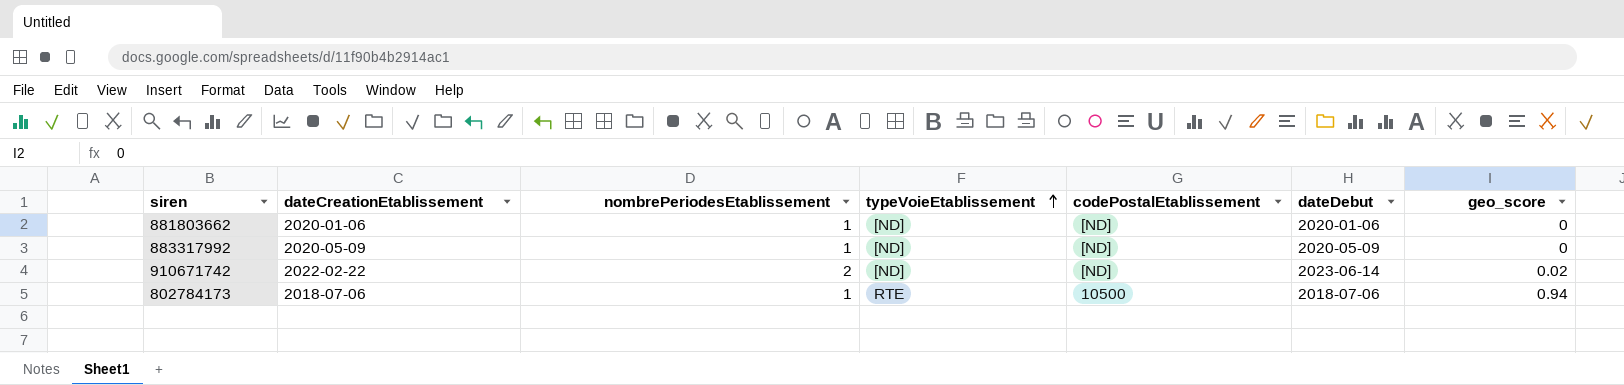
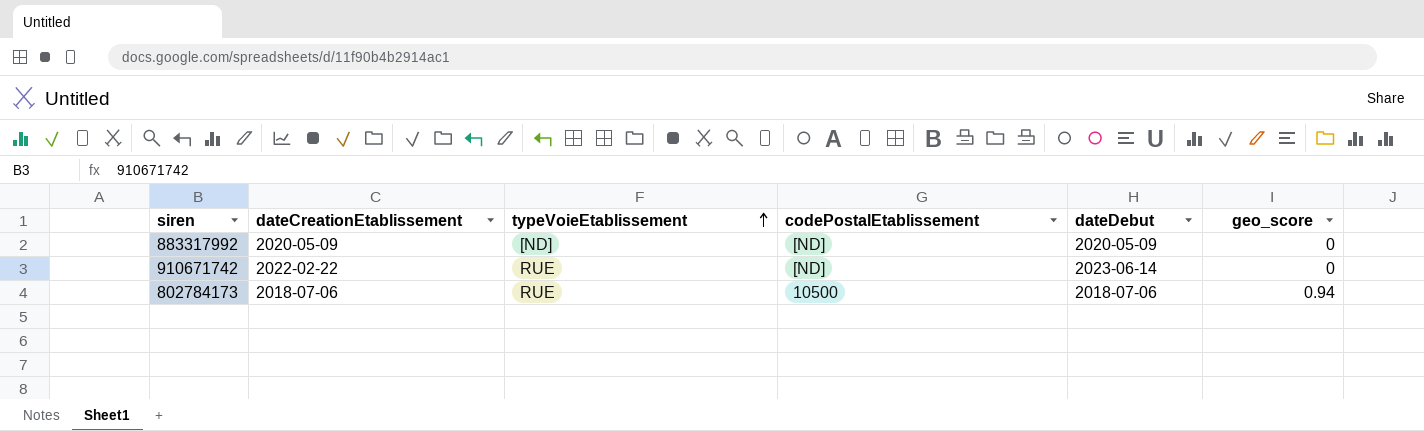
column nombrePeriodesEtablissement | position: 3 -> none
row 881803662: 2020-01-06 | 1 | [ND] | [ND] | 2020-01-06 | 0 -> none
910671742 | typeVoieEtablissement: [ND] -> RUE
910671742 | geo_score: 0.02 -> 0
802784173 | typeVoieEtablissement: RTE -> RUE

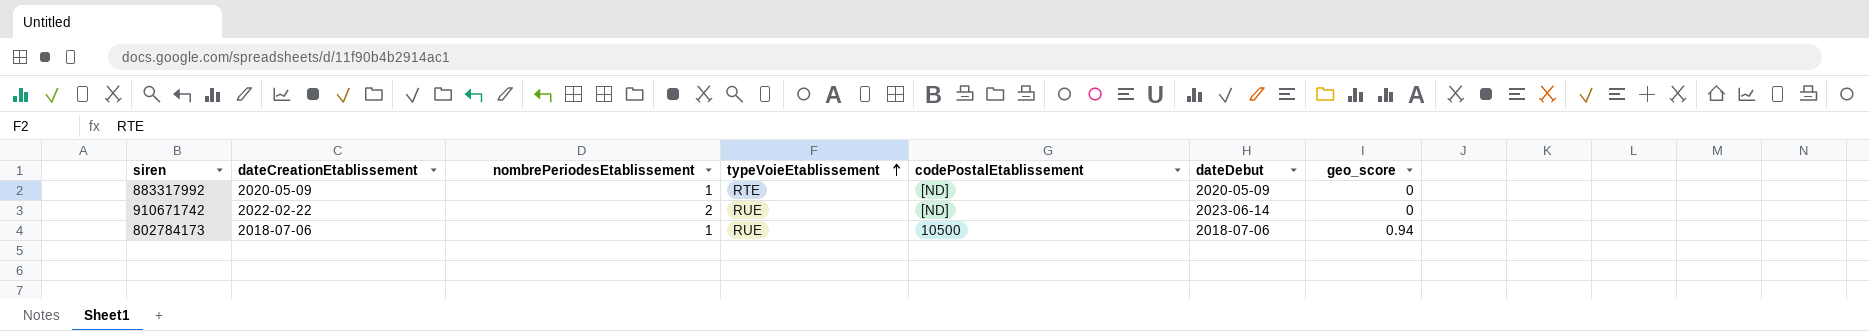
column nombrePeriodesEtablissement | position: none -> 3
883317992 | typeVoieEtablissement: [ND] -> RTE

